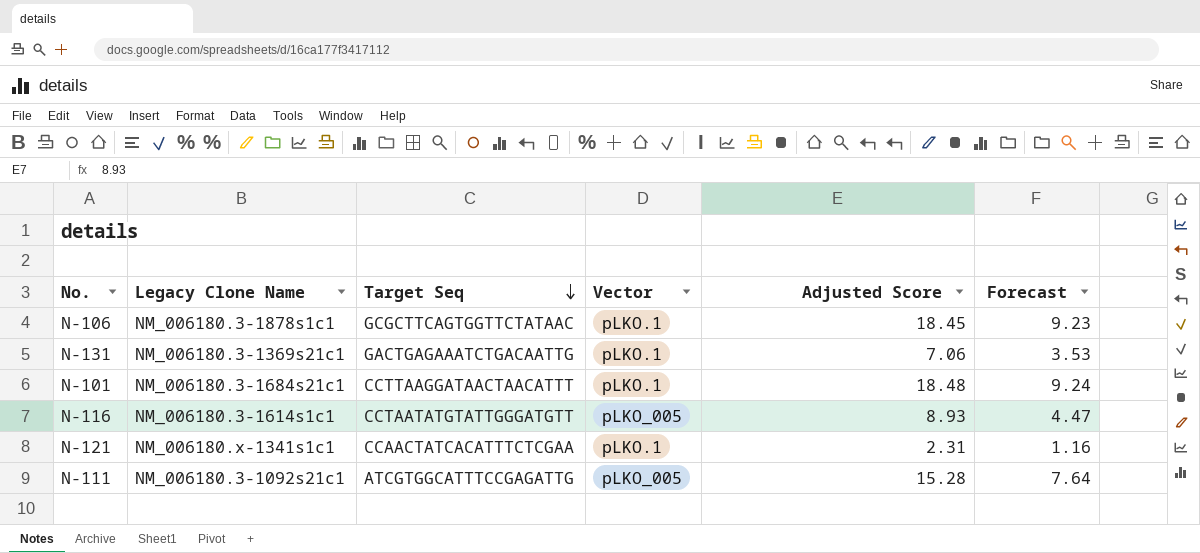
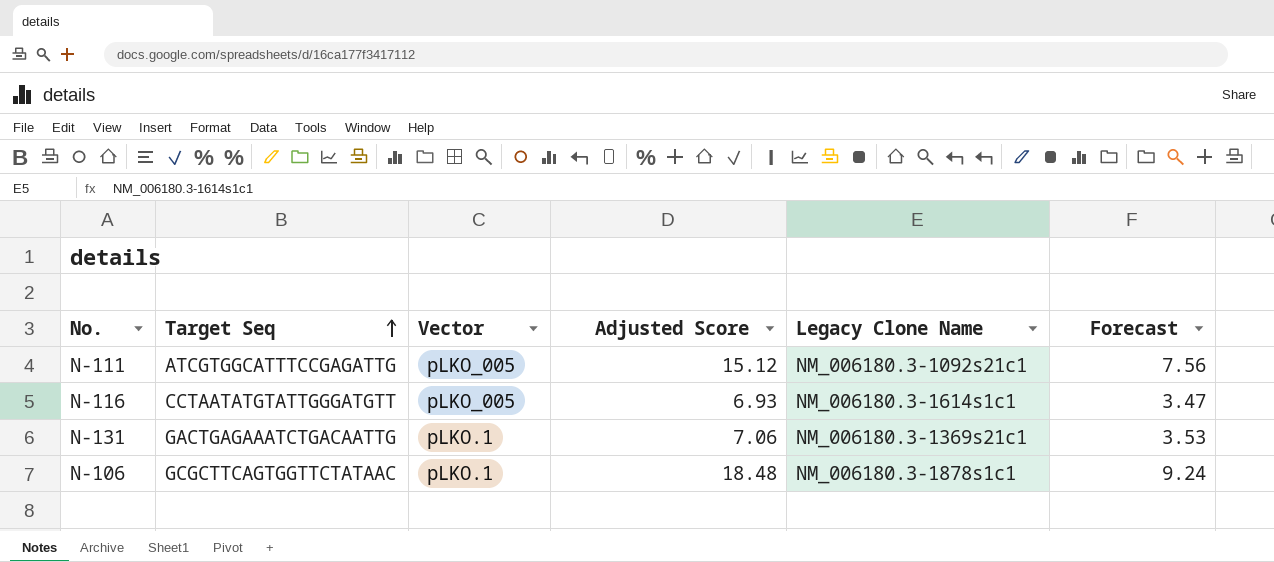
row order: Target Seq descending -> Target Seq ascending
column Legacy Clone Name | position: 2 -> 5
row N-101: NM_006180.3-1684s21c1 | CCTTAAGGATAACTAACATTT | pLKO.1 | 18.48 | 9.24 -> none
row N-121: NM_006180.x-1341s1c1 | CCAACTATCACATTTCTCGAA | pLKO.1 | 2.31 | 1.16 -> none
N-111 | Adjusted Score: 15.28 -> 15.12
N-111 | Forecast: 7.64 -> 7.56
N-116 | Adjusted Score: 8.93 -> 6.93
N-116 | Forecast: 4.47 -> 3.47
N-106 | Adjusted Score: 18.45 -> 18.48
N-106 | Forecast: 9.23 -> 9.24

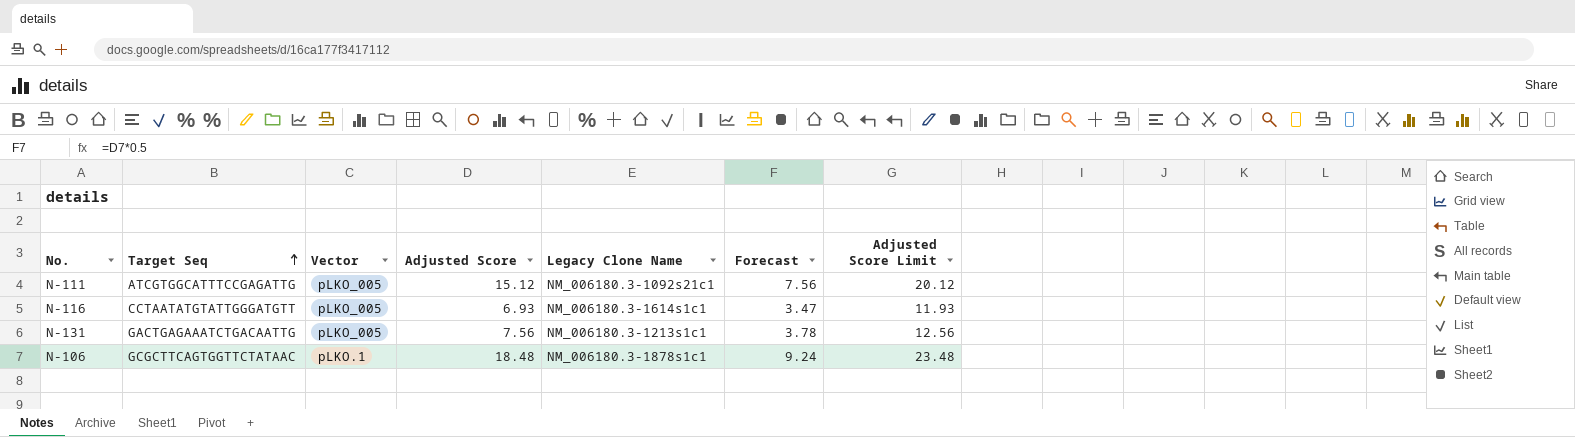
column Adjusted Score Limit | formula: none -> [Adjusted Score] + 5
N-131 | Vector: pLKO.1 -> pLKO_005
N-131 | Adjusted Score: 7.06 -> 7.56
N-131 | Legacy Clone Name: NM_006180.3-1369s21c1 -> NM_006180.3-1213s1c1
N-131 | Forecast: 3.53 -> 3.78

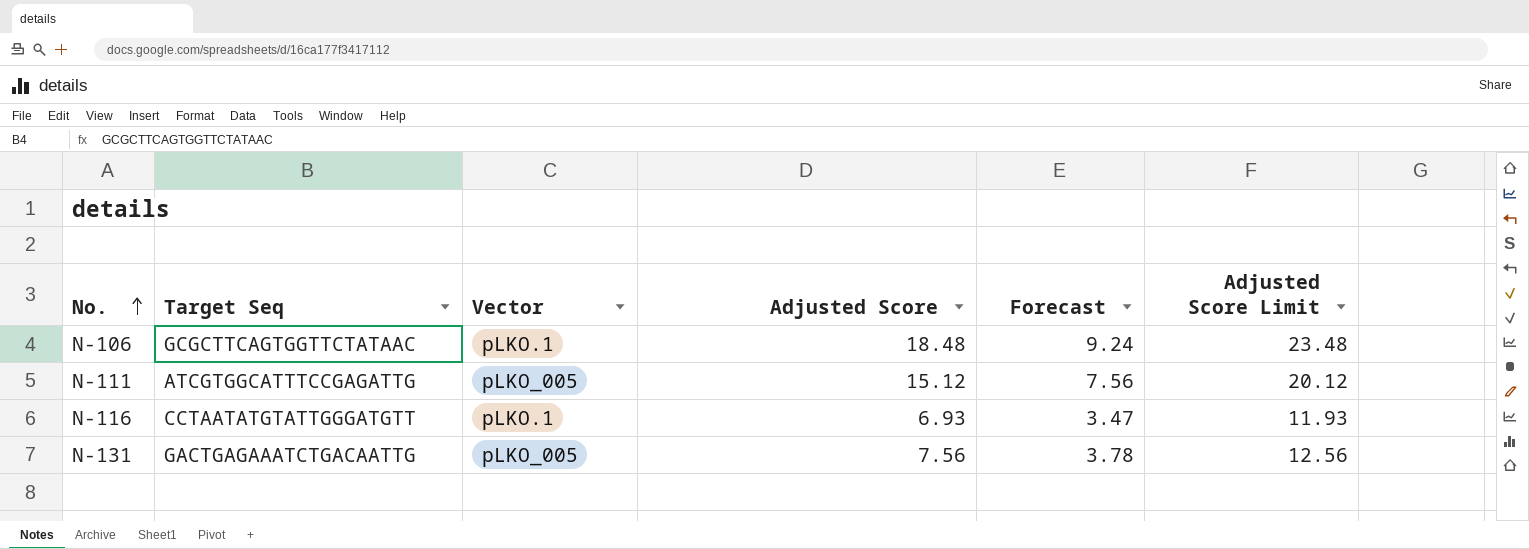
row order: Target Seq ascending -> No. ascending
column Legacy Clone Name | position: 5 -> none
N-116 | Vector: pLKO_005 -> pLKO.1

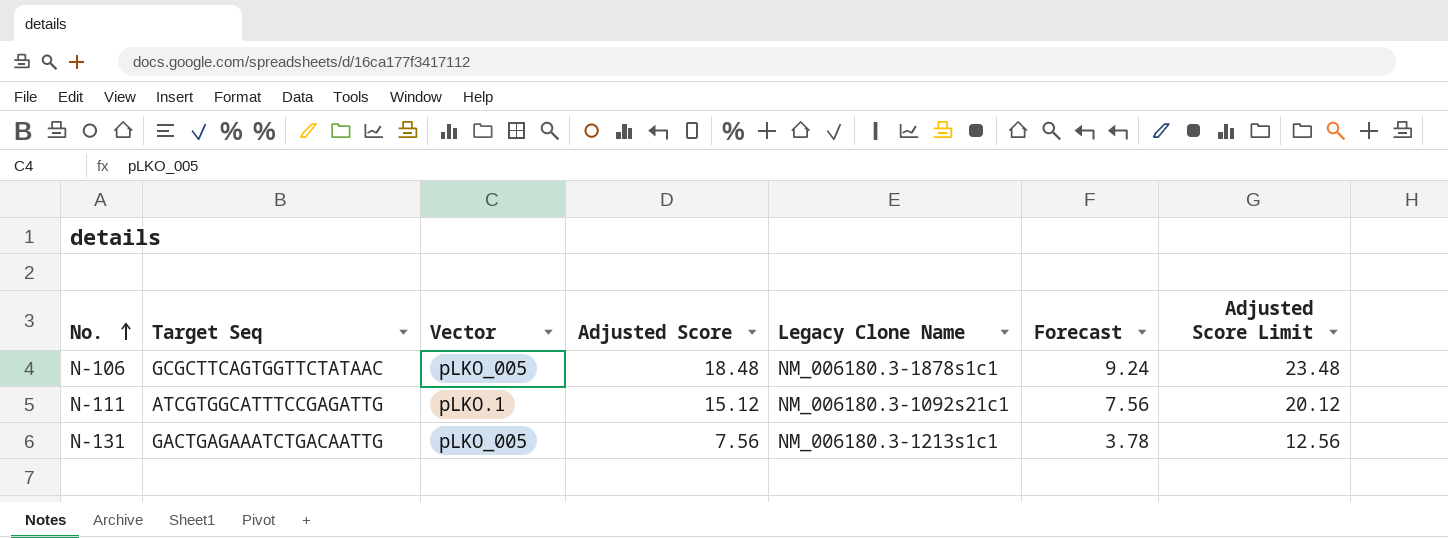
column Legacy Clone Name | position: none -> 5
row N-116: CCTAATATGTATTGGGATGTT | pLKO.1 | 6.93 | 3.47 | 11.93 -> none
N-106 | Vector: pLKO.1 -> pLKO_005
N-111 | Vector: pLKO_005 -> pLKO.1

